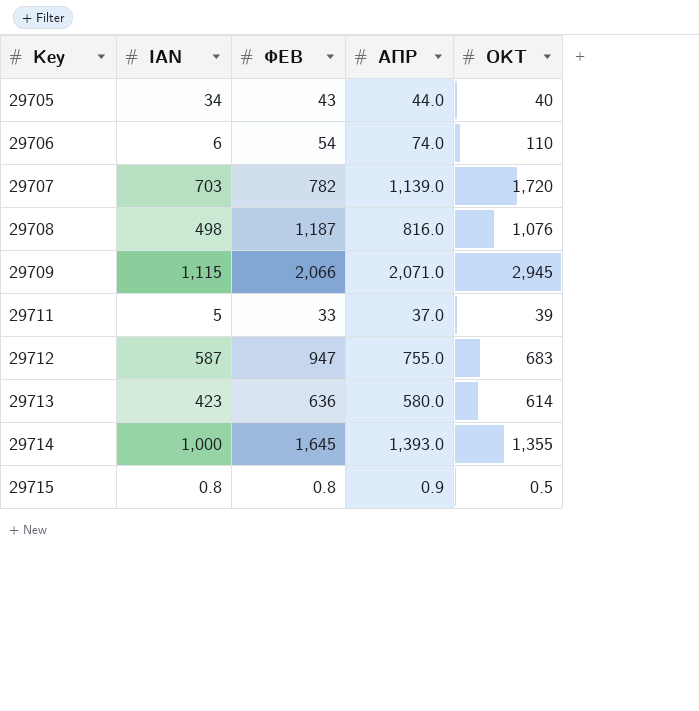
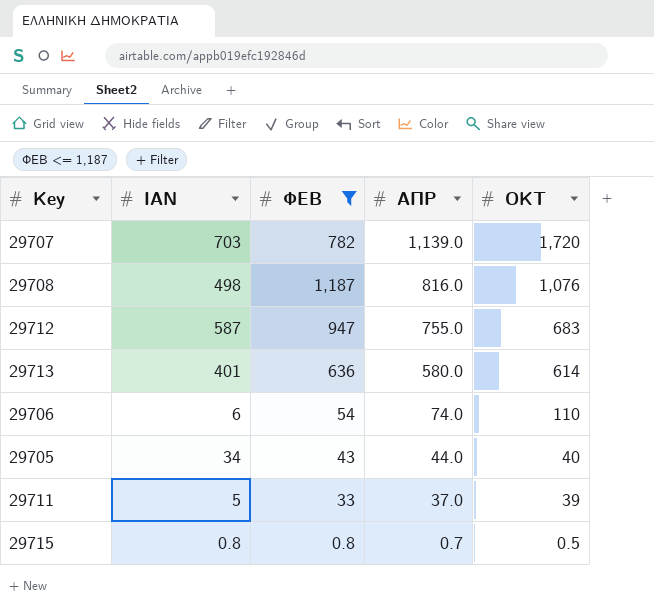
filter: none -> ΦΕΒ <= 1,187
row order: Key ascending -> ΑΠΡ descending
29713 | ΙΑΝ: 423 -> 401
29715 | ΑΠΡ: 0.9 -> 0.7

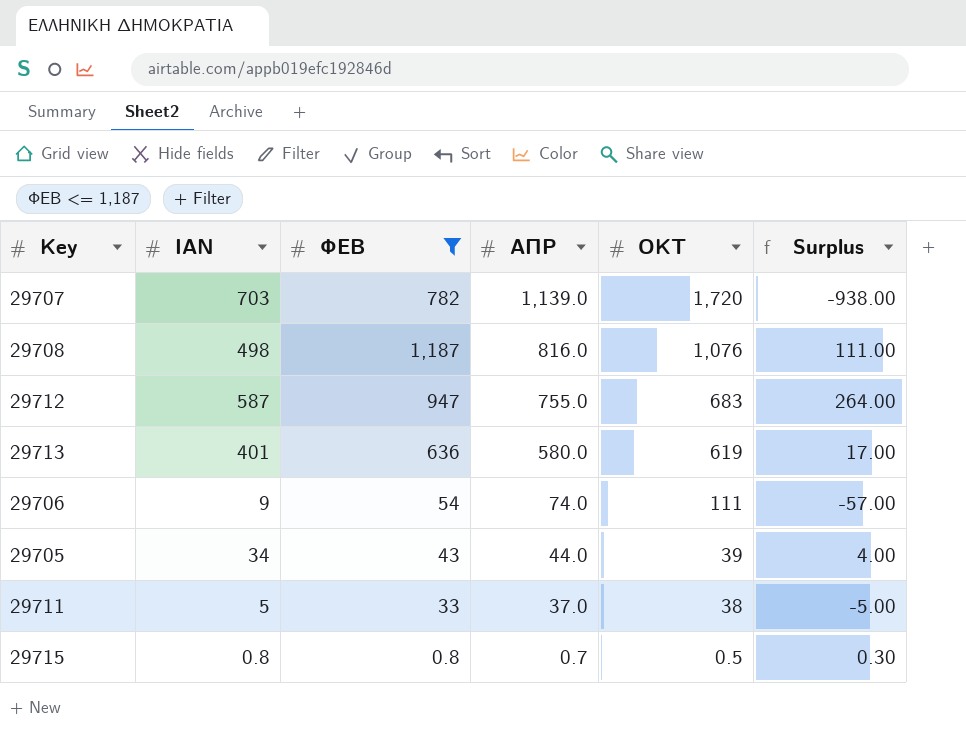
column Surplus | formula: none -> [ΦΕΒ] - [ΟΚΤ]
29713 | ΟΚΤ: 614 -> 619
29706 | ΙΑΝ: 6 -> 9
29706 | ΟΚΤ: 110 -> 111
29705 | ΟΚΤ: 40 -> 39
29711 | ΟΚΤ: 39 -> 38

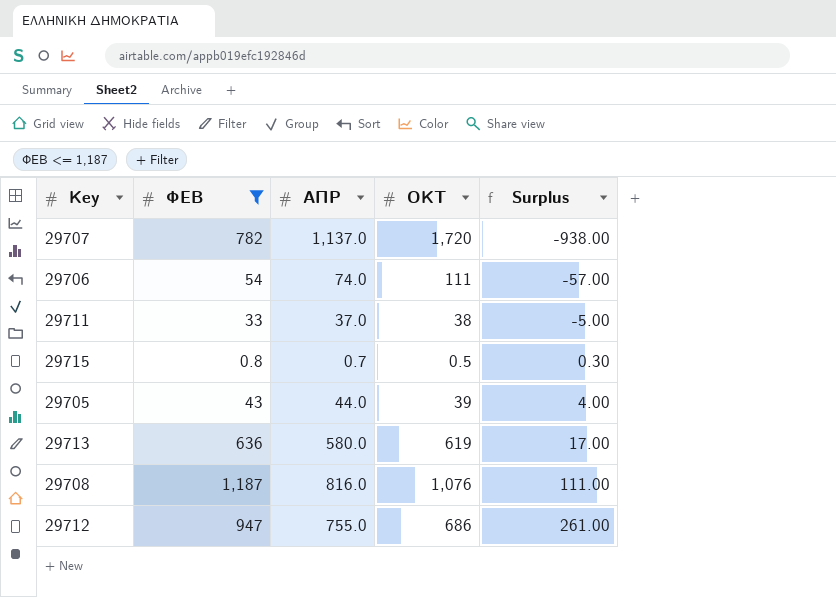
row order: ΑΠΡ descending -> Surplus ascending
column ΙΑΝ | position: 2 -> none
29707 | ΑΠΡ: 1,139.0 -> 1,137.0
29712 | ΟΚΤ: 683 -> 686
29712 | Surplus: 264.00 -> 261.00

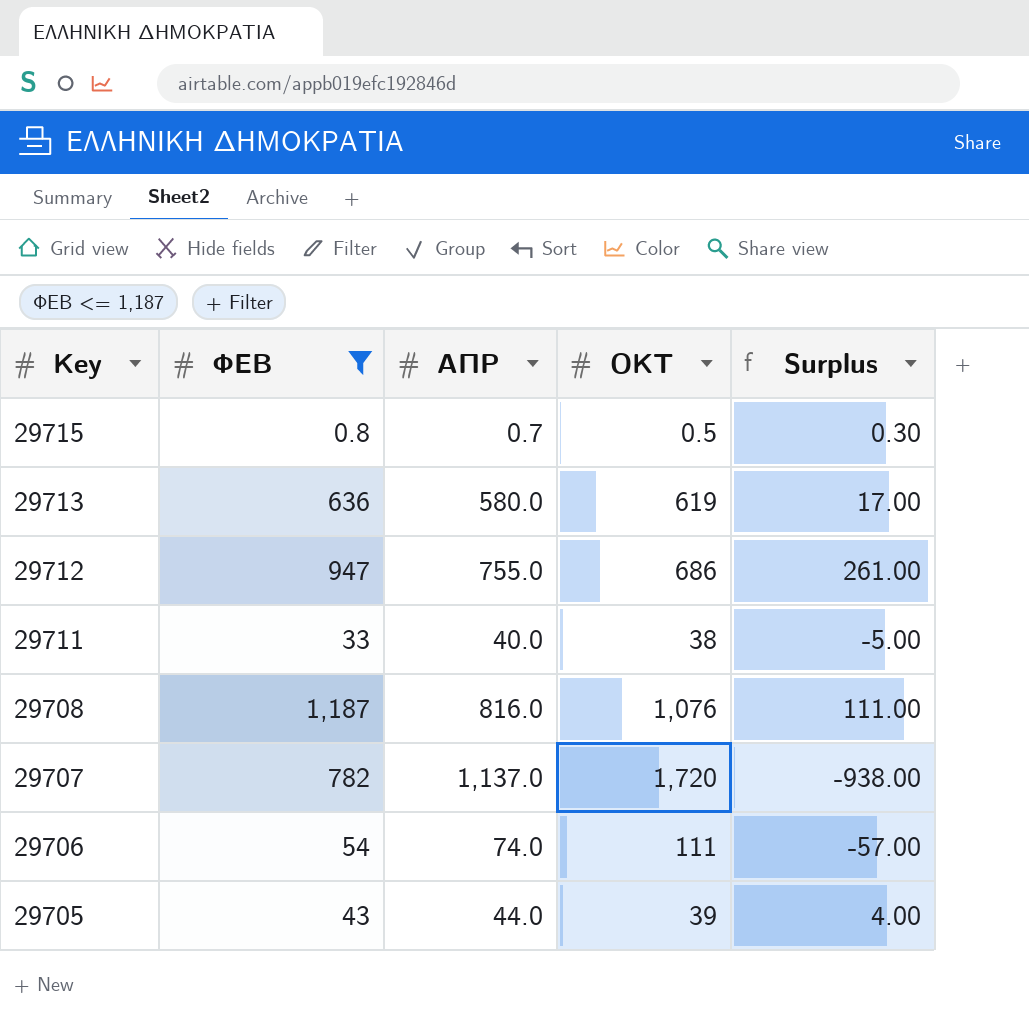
row order: Surplus ascending -> Key descending
29711 | ΑΠΡ: 37.0 -> 40.0

